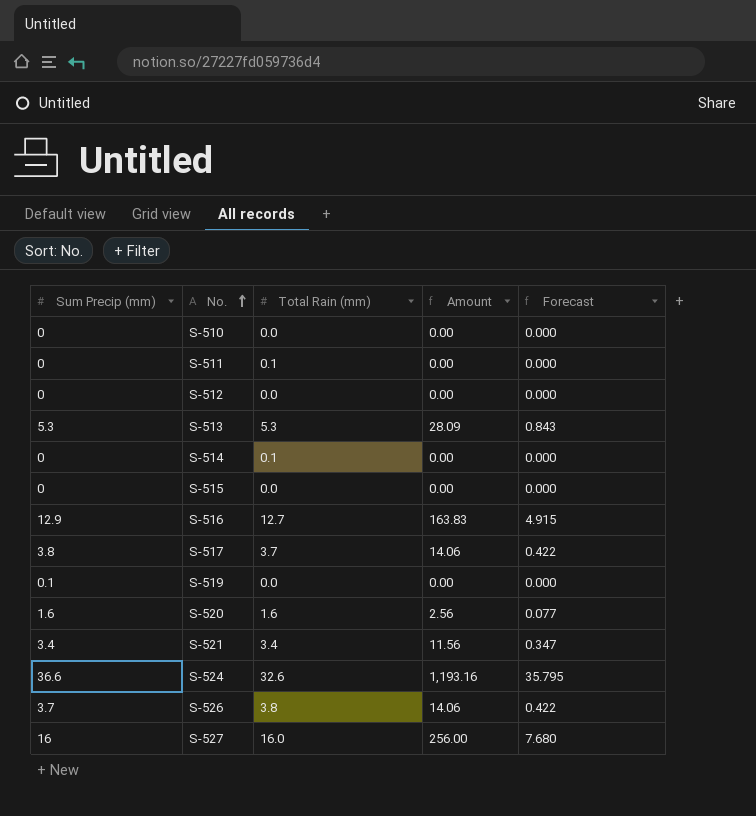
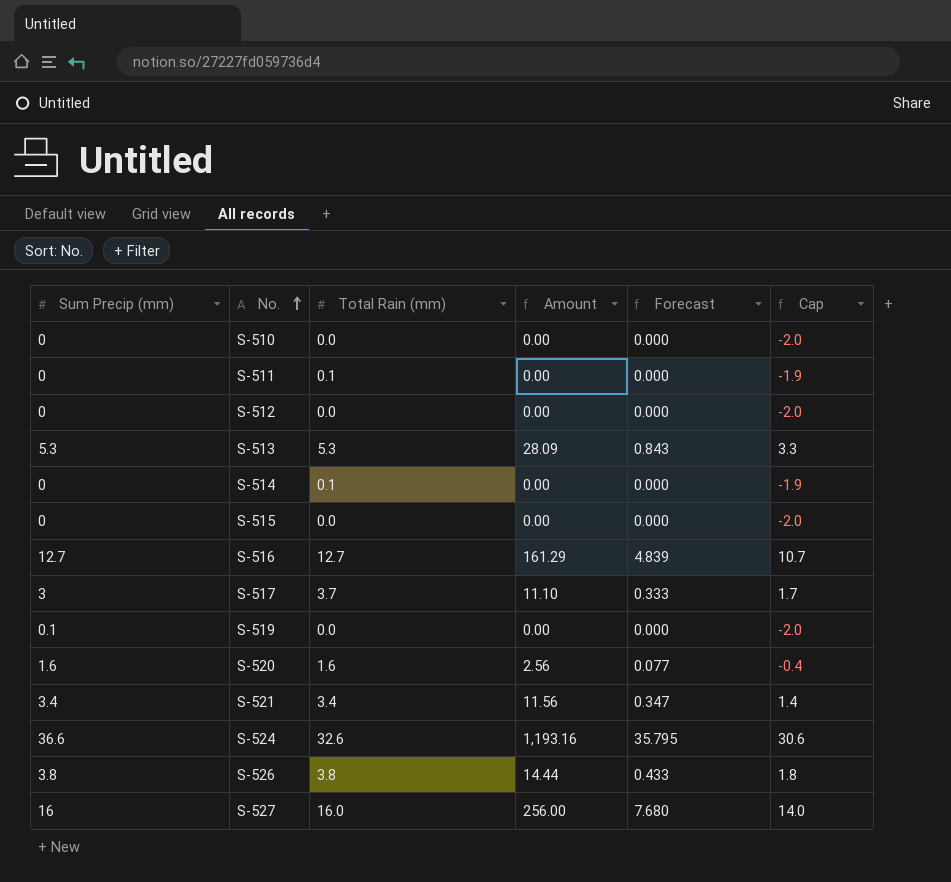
column Cap | formula: none -> [Total Rain (mm)] - 2
S-516 | Sum Precip (mm): 12.9 -> 12.7
S-516 | Amount: 163.83 -> 161.29
S-516 | Forecast: 4.915 -> 4.839
S-517 | Sum Precip (mm): 3.8 -> 3
S-517 | Amount: 14.06 -> 11.10
S-517 | Forecast: 0.422 -> 0.333
S-526 | Sum Precip (mm): 3.7 -> 3.8
S-526 | Amount: 14.06 -> 14.44
S-526 | Forecast: 0.422 -> 0.433

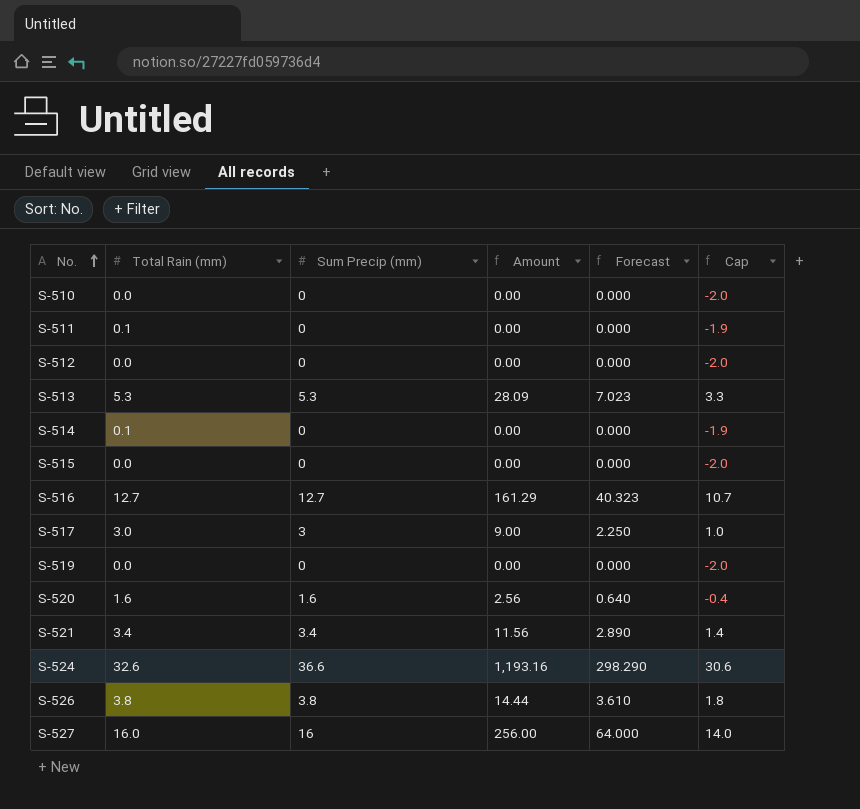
column Sum Precip (mm) | position: 1 -> 3
column Forecast | formula: [Amount] * 0.03 -> [Amount] * 0.25
S-517 | Total Rain (mm): 3.7 -> 3.0
S-517 | Amount: 11.10 -> 9.00
S-517 | Cap: 1.7 -> 1.0
S-519 | Sum Precip (mm): 0.1 -> 0

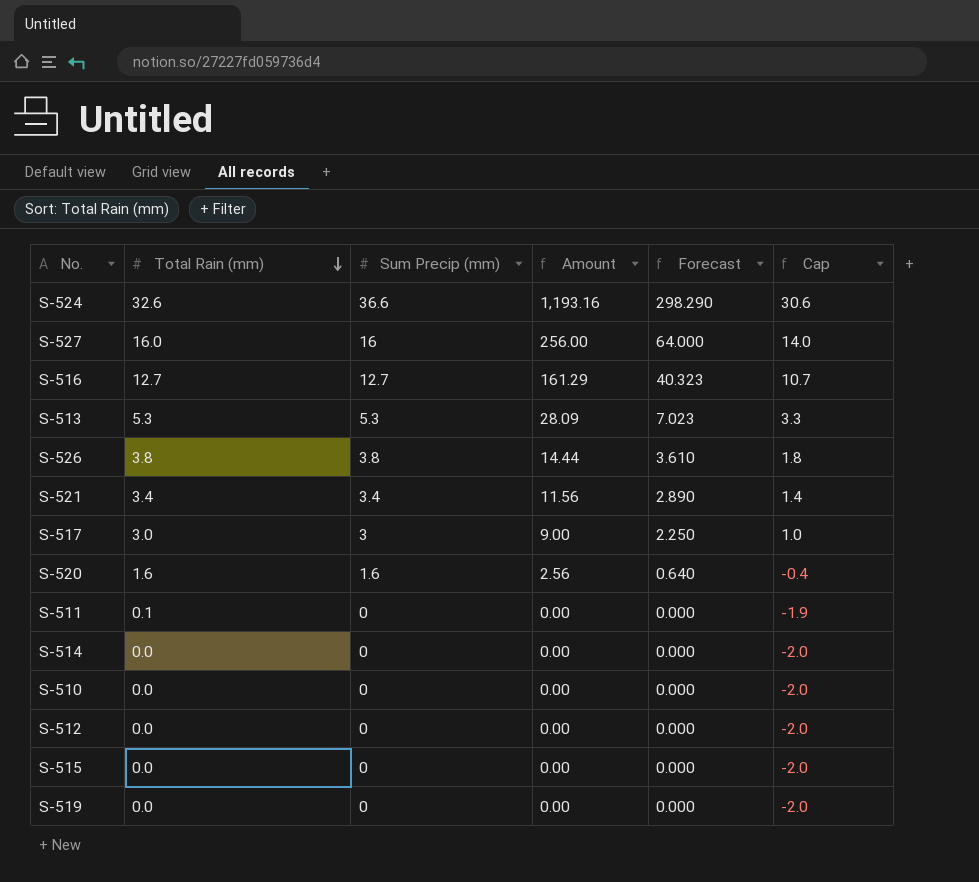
row order: No. ascending -> Total Rain (mm) descending
S-514 | Total Rain (mm): 0.1 -> 0.0
S-514 | Cap: -1.9 -> -2.0

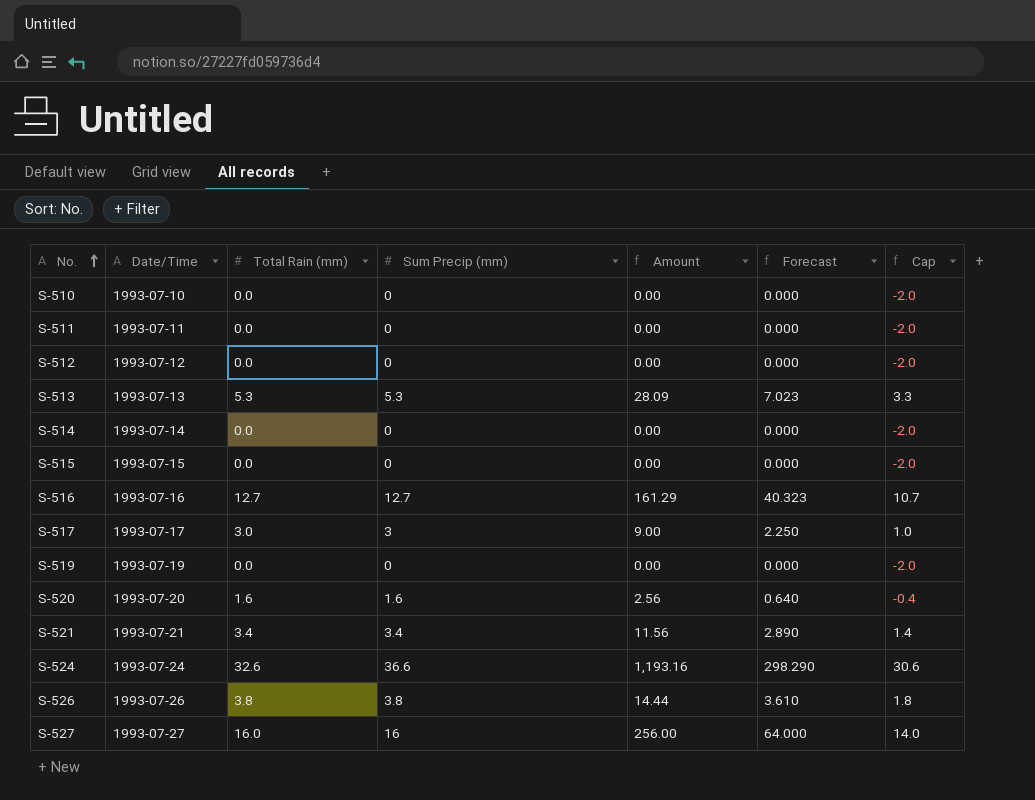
row order: Total Rain (mm) descending -> No. ascending
column Date/Time | position: none -> 2
S-511 | Total Rain (mm): 0.1 -> 0.0
S-511 | Cap: -1.9 -> -2.0

